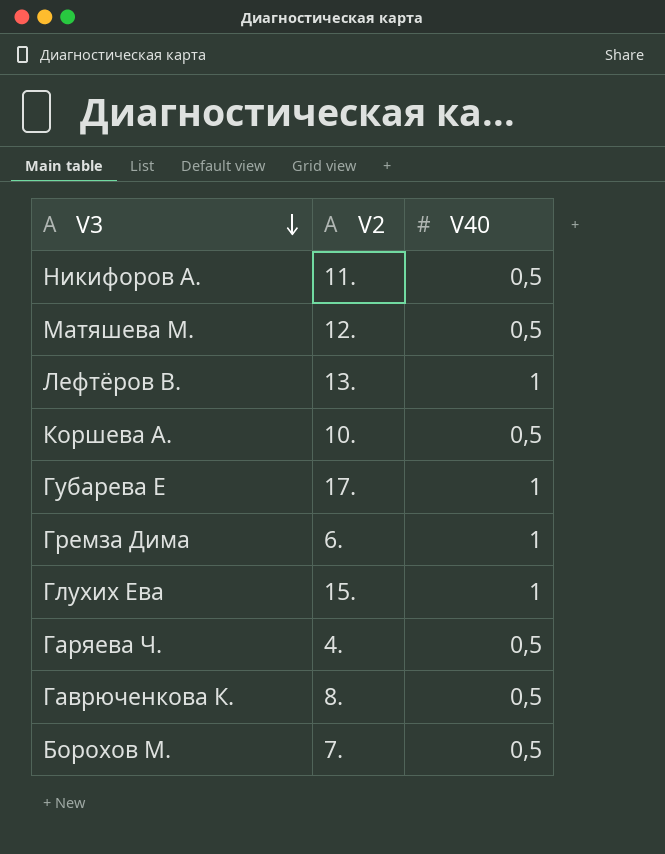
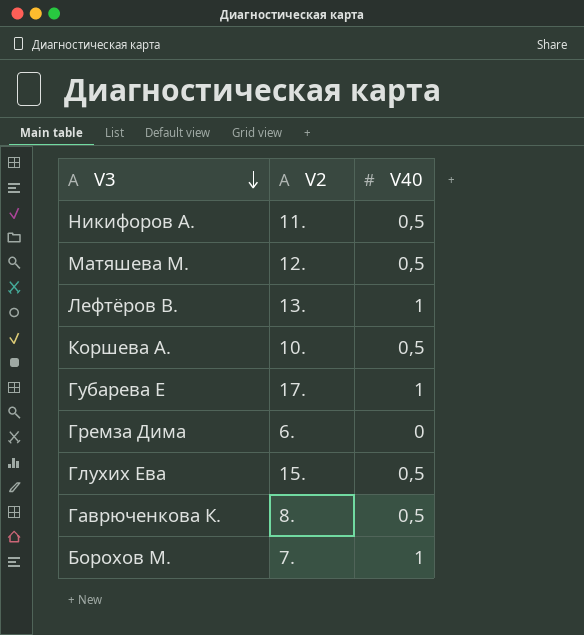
row Гаряева Ч.: 4. | 0,5 -> none
Гремза Дима | V40: 1 -> 0
Глухих Ева | V40: 1 -> 0,5
Борохов М. | V40: 0,5 -> 1

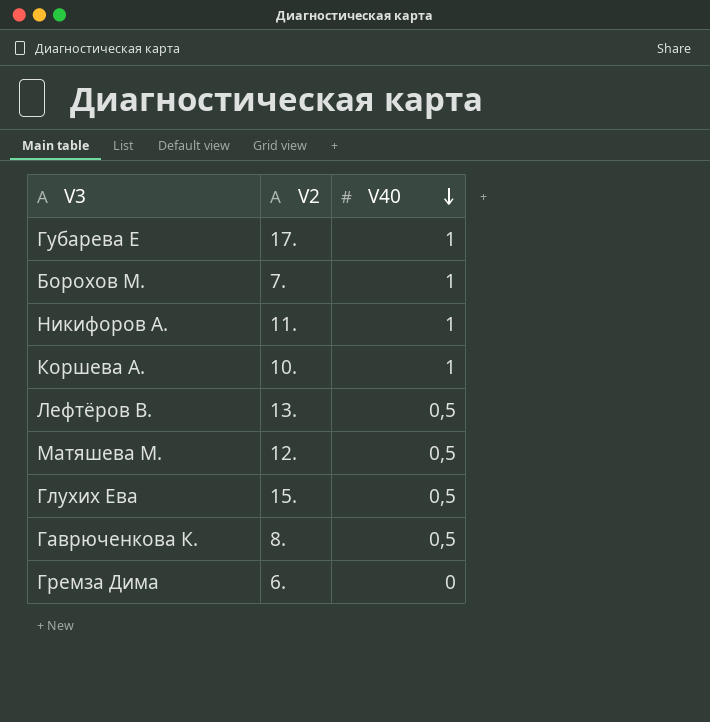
row order: V3 descending -> V40 descending
Никифоров А. | V40: 0,5 -> 1
Коршева А. | V40: 0,5 -> 1
Лефтёров В. | V40: 1 -> 0,5

